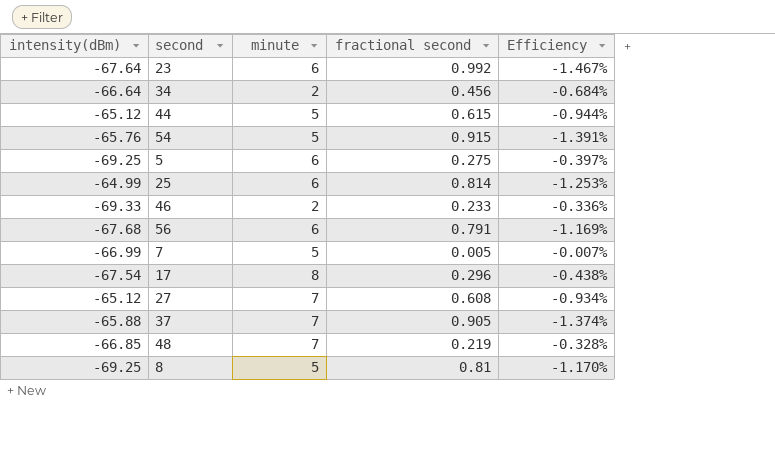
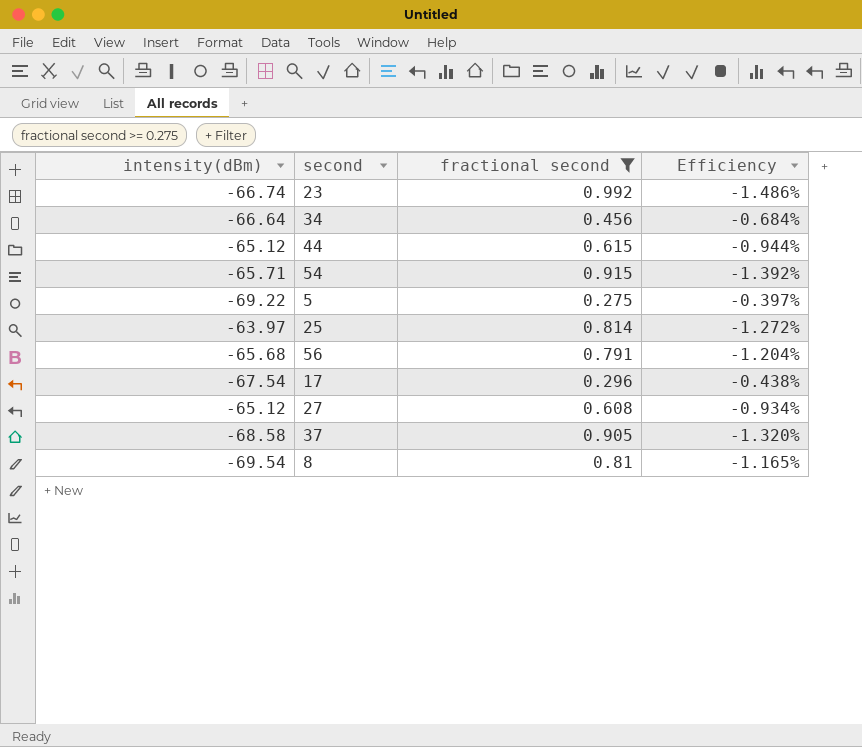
filter: none -> fractional second >= 0.275
column minute | position: 3 -> none
23 | intensity(dBm): -67.64 -> -66.74
23 | Efficiency: -1.467% -> -1.486%
54 | intensity(dBm): -65.76 -> -65.71
54 | Efficiency: -1.391% -> -1.392%
5 | intensity(dBm): -69.25 -> -69.22
25 | intensity(dBm): -64.99 -> -63.97
25 | Efficiency: -1.253% -> -1.272%
56 | intensity(dBm): -67.68 -> -65.68
56 | Efficiency: -1.169% -> -1.204%
37 | intensity(dBm): -65.88 -> -68.58
37 | Efficiency: -1.374% -> -1.320%
8 | intensity(dBm): -69.25 -> -69.54
8 | Efficiency: -1.170% -> -1.165%

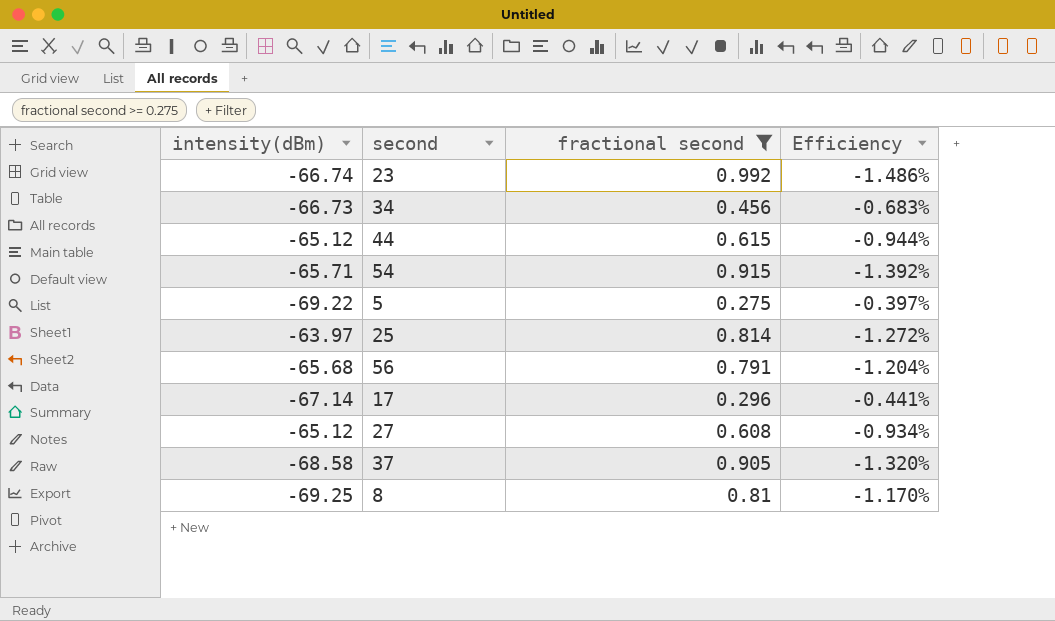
34 | intensity(dBm): -66.64 -> -66.73
34 | Efficiency: -0.684% -> -0.683%
17 | intensity(dBm): -67.54 -> -67.14
17 | Efficiency: -0.438% -> -0.441%
8 | intensity(dBm): -69.54 -> -69.25
8 | Efficiency: -1.165% -> -1.170%

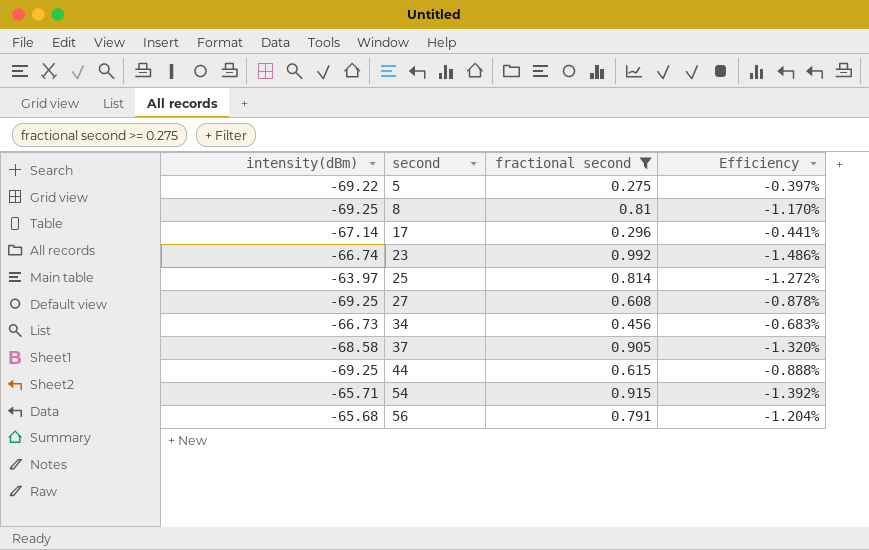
row order: none -> second ascending
27 | intensity(dBm): -65.12 -> -69.25
27 | Efficiency: -0.934% -> -0.878%
44 | intensity(dBm): -65.12 -> -69.25
44 | Efficiency: -0.944% -> -0.888%

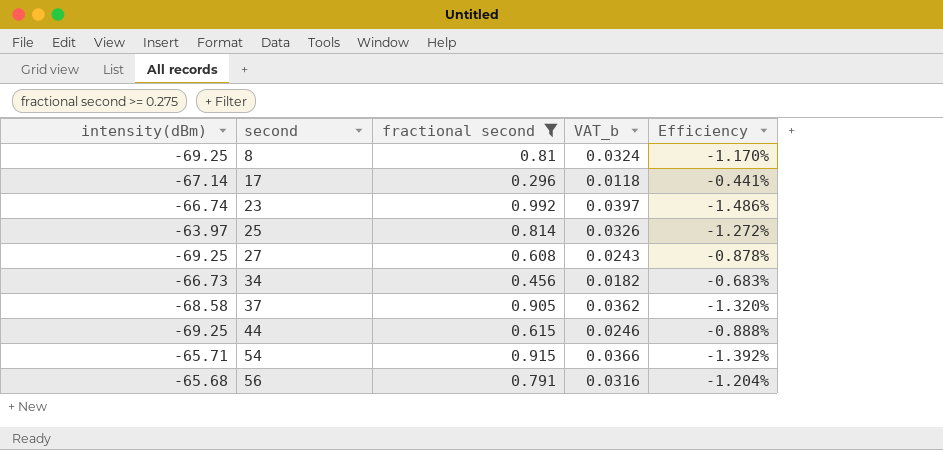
column VAT_b | formula: none -> [fractional second] * 0.04
row 5: -69.22 | 0.275 | -0.397% -> none

